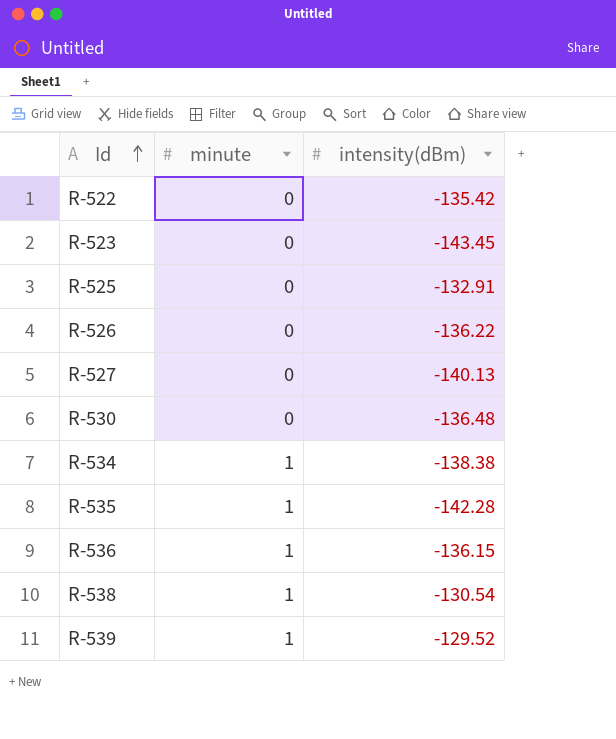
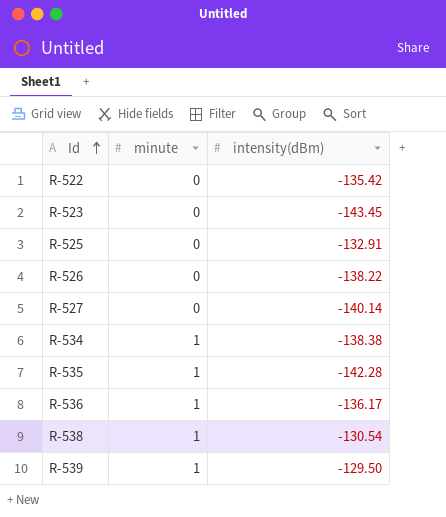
row R-530: 0 | -136.48 -> none
R-526 | intensity(dBm): -136.22 -> -138.22
R-527 | intensity(dBm): -140.13 -> -140.14
R-536 | intensity(dBm): -136.15 -> -136.17
R-539 | intensity(dBm): -129.52 -> -129.50

